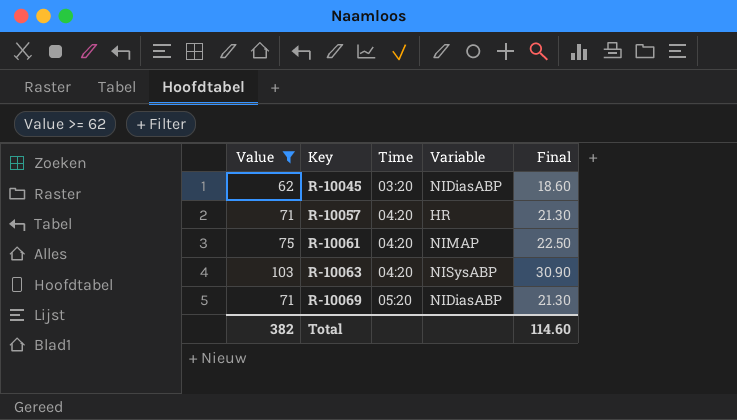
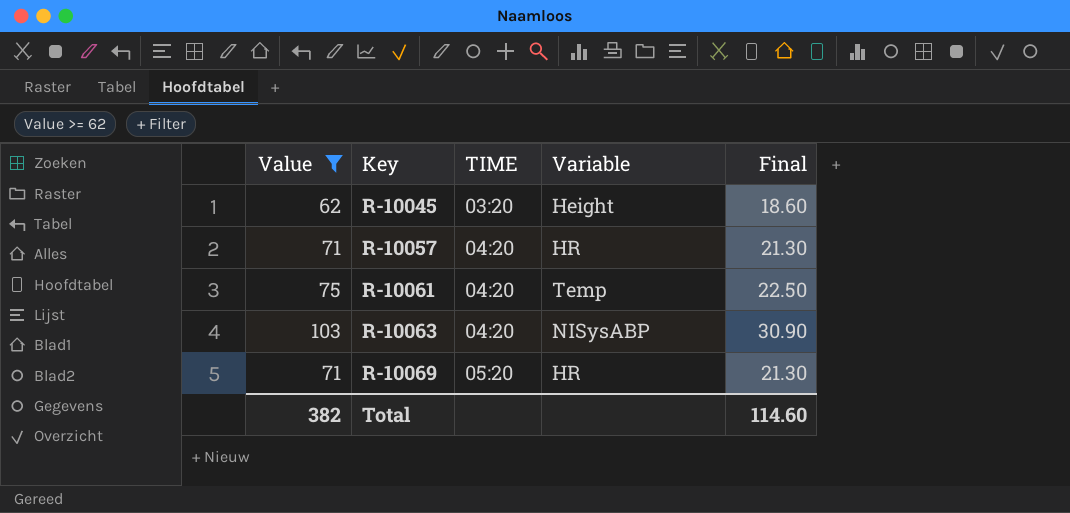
column name: Time -> TIME
R-10045 | Variable: NIDiasABP -> Height
R-10061 | Variable: NIMAP -> Temp
R-10069 | Variable: NIDiasABP -> HR

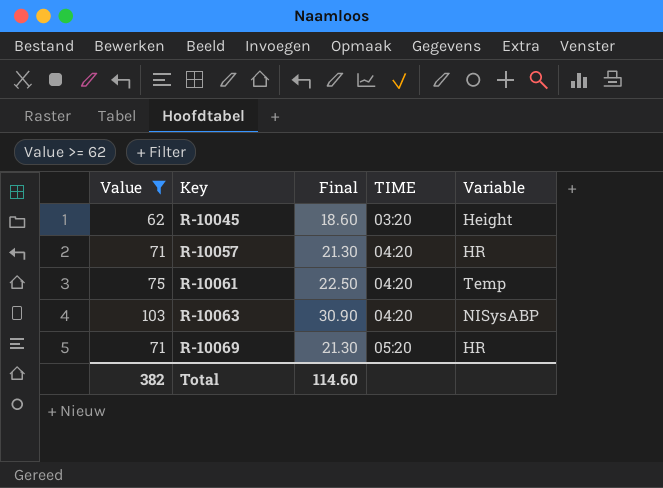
column Final | position: 5 -> 3

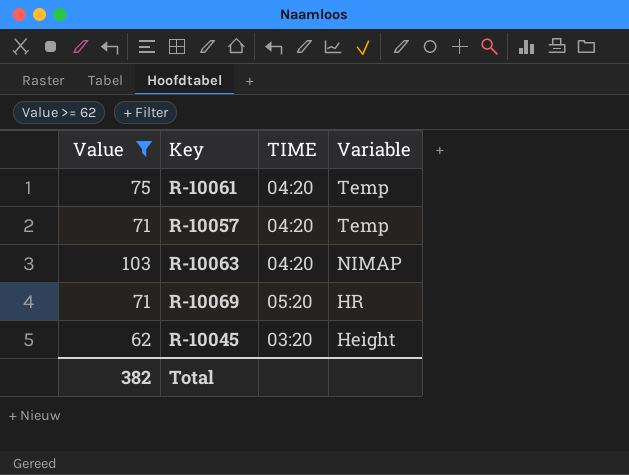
row order: Key ascending -> Variable descending
column Final | formula: [Value] * 0.3 -> none
R-10057 | Variable: HR -> Temp
R-10063 | Variable: NISysABP -> NIMAP

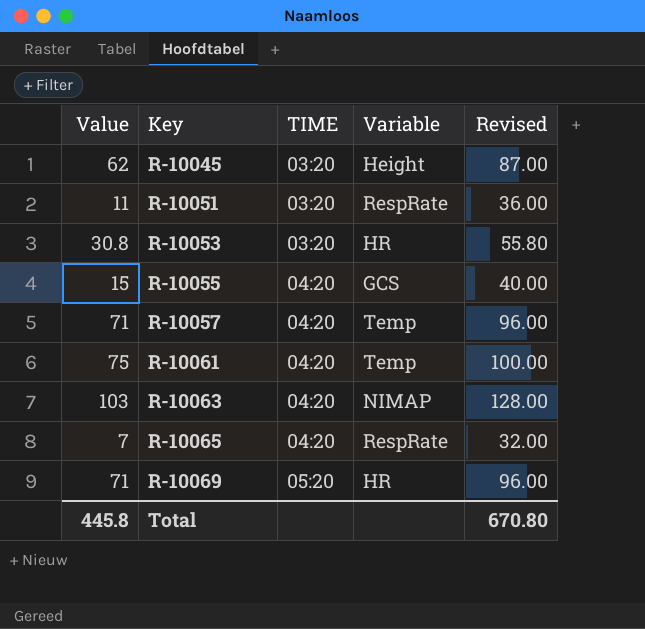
filter: Value >= 62 -> none
row order: Variable descending -> Key ascending
column Revised | formula: none -> [Value] + 25
Total | Value: 382 -> 445.8

